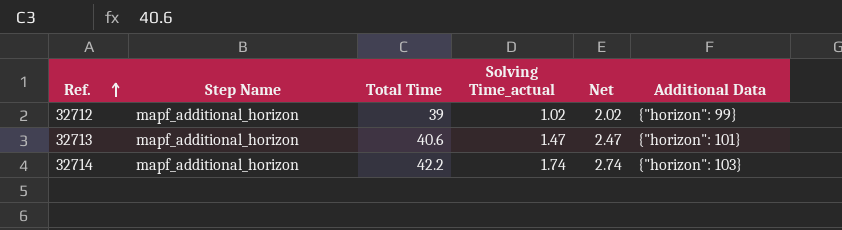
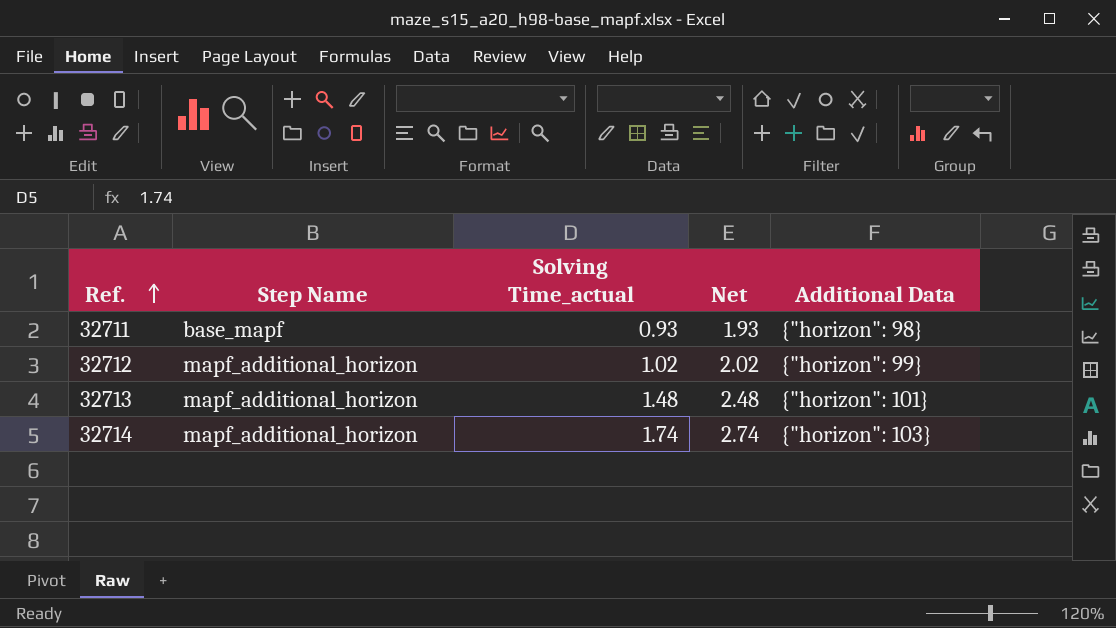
column Total Time | position: 3 -> none
row 32711: none -> base_mapf | 0.93 | 1.93 | {"horizon": 98}
32713 | Solving Time_actual: 1.47 -> 1.48
32713 | Net: 2.47 -> 2.48

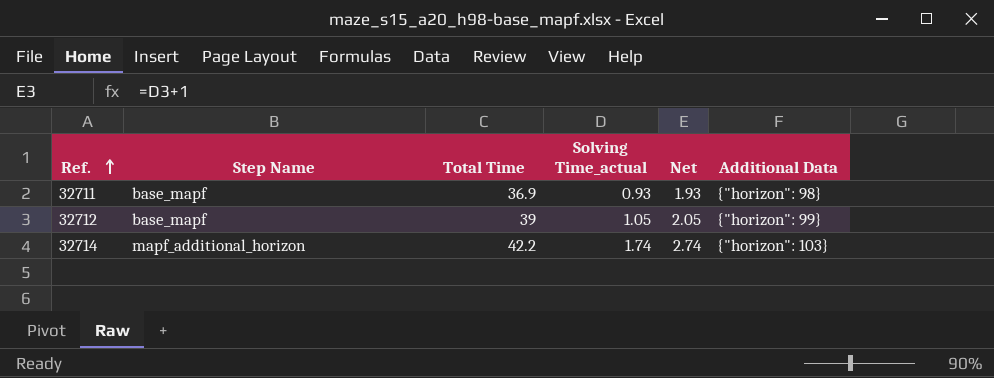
column Total Time | position: none -> 3
row 32713: mapf_additional_horizon | 1.48 | 2.48 | {"horizon": 101} -> none
32712 | Step Name: mapf_additional_horizon -> base_mapf
32712 | Solving Time_actual: 1.02 -> 1.05
32712 | Net: 2.02 -> 2.05

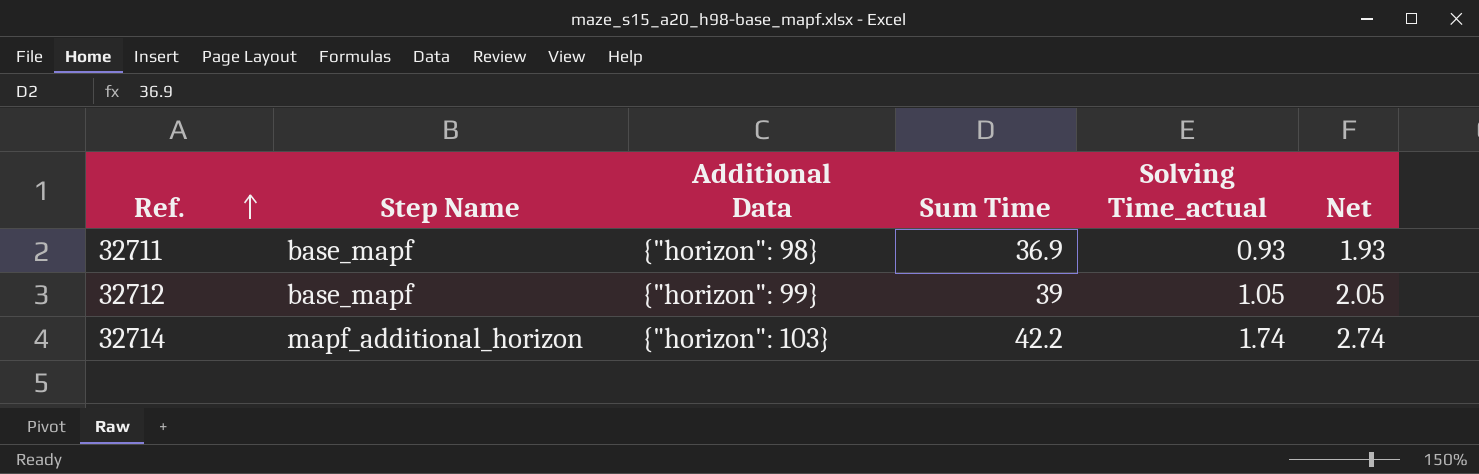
column Additional Data | position: 6 -> 3
column name: Total Time -> Sum Time

